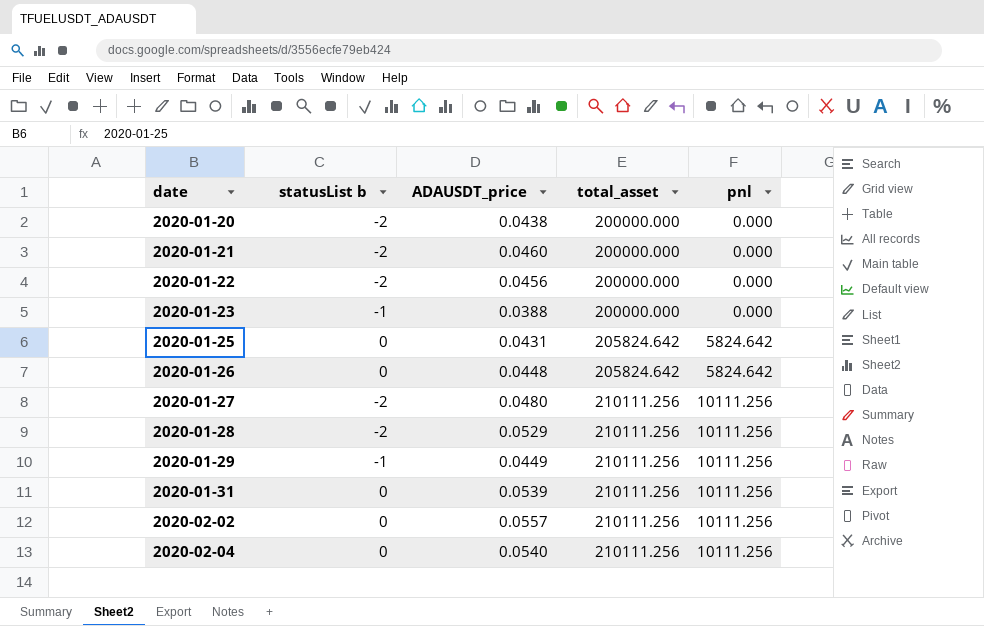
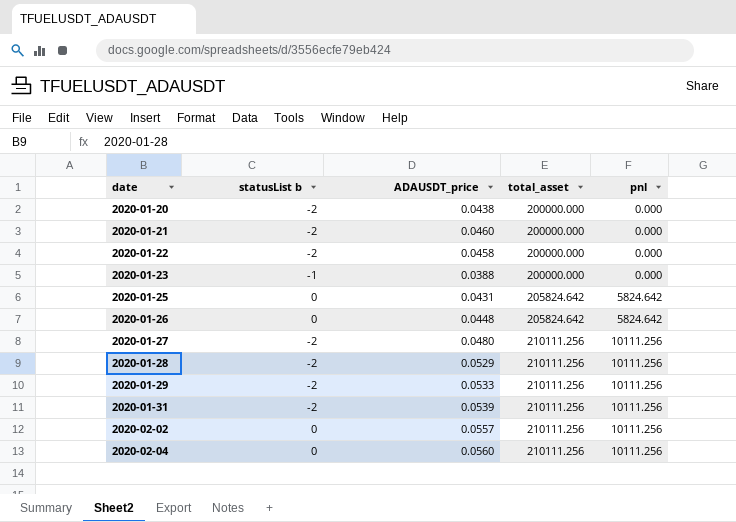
2020-01-22 | ADAUSDT_price: 0.0456 -> 0.0458
2020-01-29 | statusList b: -1 -> -2
2020-01-29 | ADAUSDT_price: 0.0449 -> 0.0533
2020-01-31 | statusList b: 0 -> -2
2020-02-04 | ADAUSDT_price: 0.0540 -> 0.0560

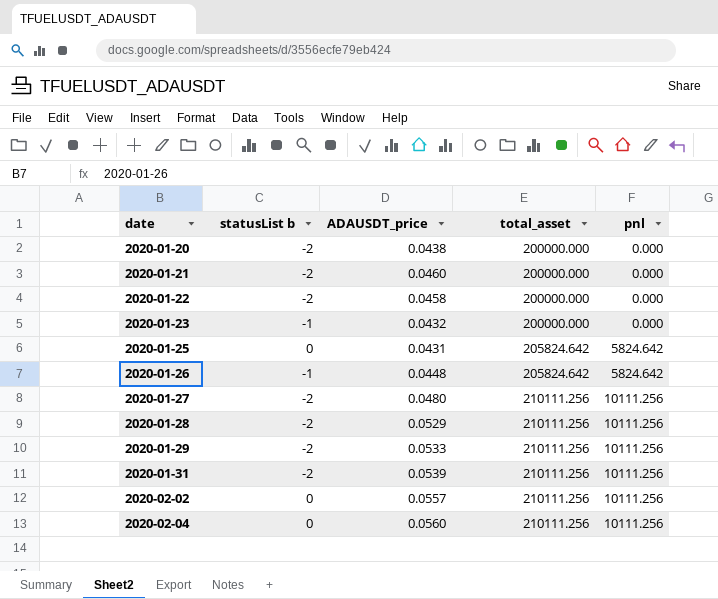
2020-01-23 | ADAUSDT_price: 0.0388 -> 0.0432
2020-01-26 | statusList b: 0 -> -1

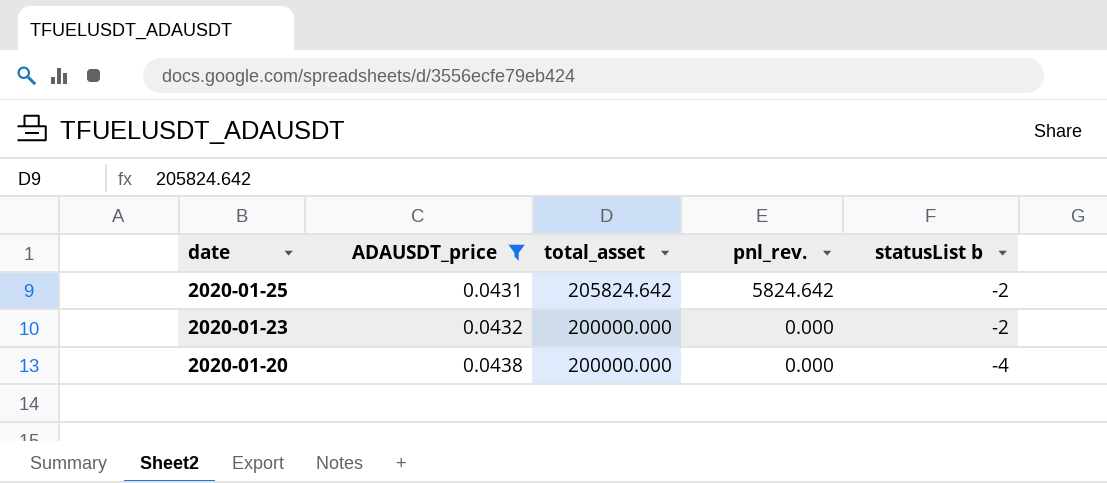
filter: none -> ADAUSDT_price <= 0.0438
row order: date ascending -> date descending
column name: pnl -> pnl_rev.
column statusList b | position: 2 -> 5
2020-01-25 | statusList b: 0 -> -2
2020-01-23 | statusList b: -1 -> -2
2020-01-20 | statusList b: -2 -> -4

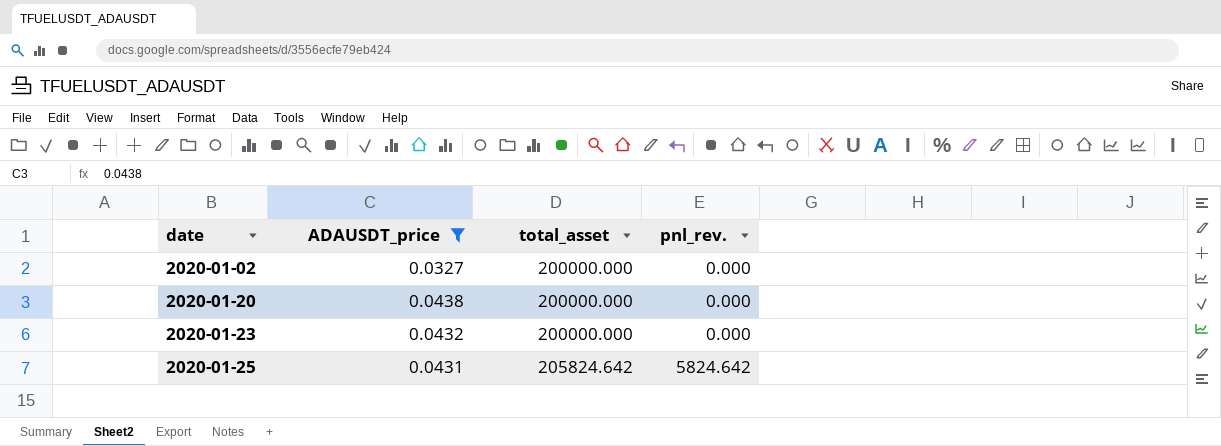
row order: date descending -> date ascending
column statusList b | position: 5 -> none
row 2020-01-02: none -> 0.0327 | 200000.000 | 0.000

